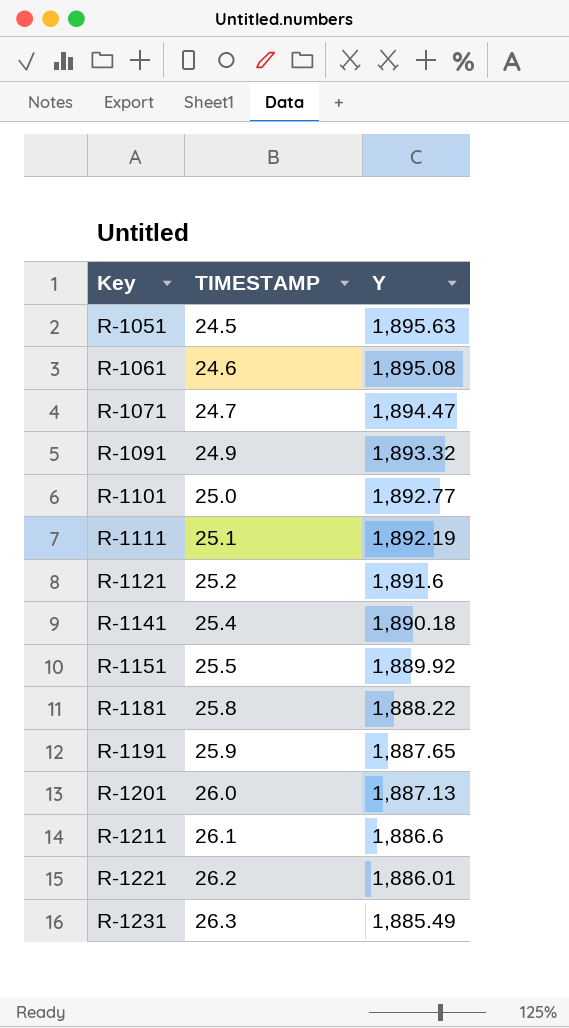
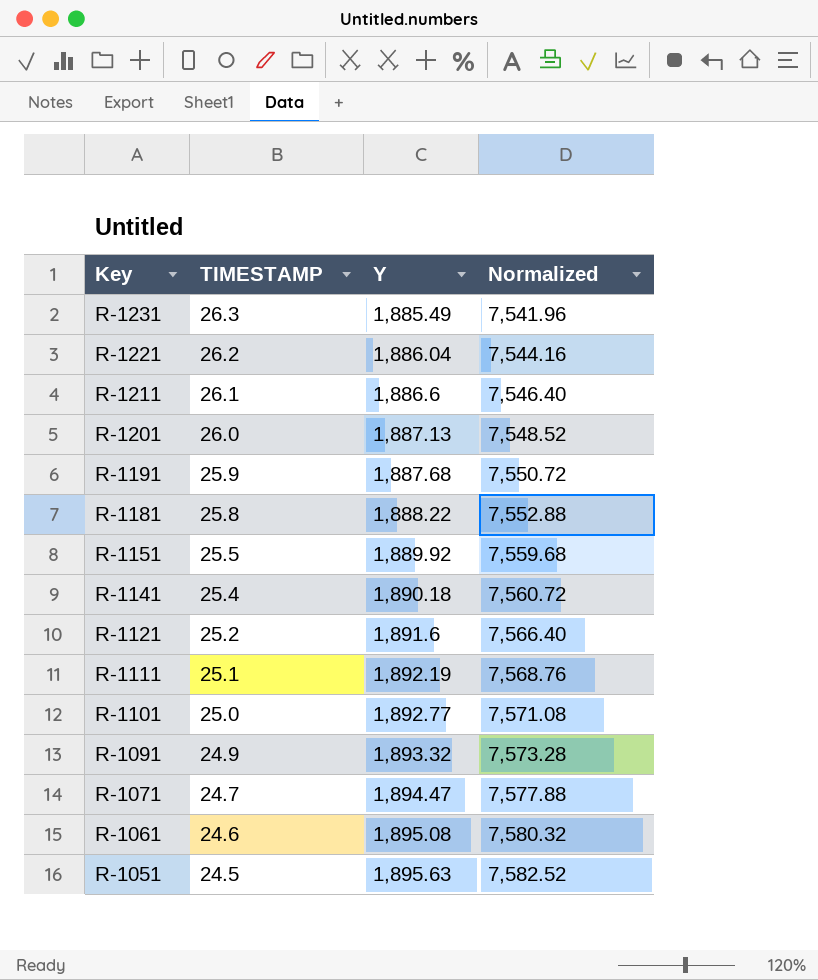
row order: Key ascending -> Key descending
column Normalized | formula: none -> [Y] * 4
R-1221 | Y: 1,886.01 -> 1,886.04
R-1191 | Y: 1,887.65 -> 1,887.68

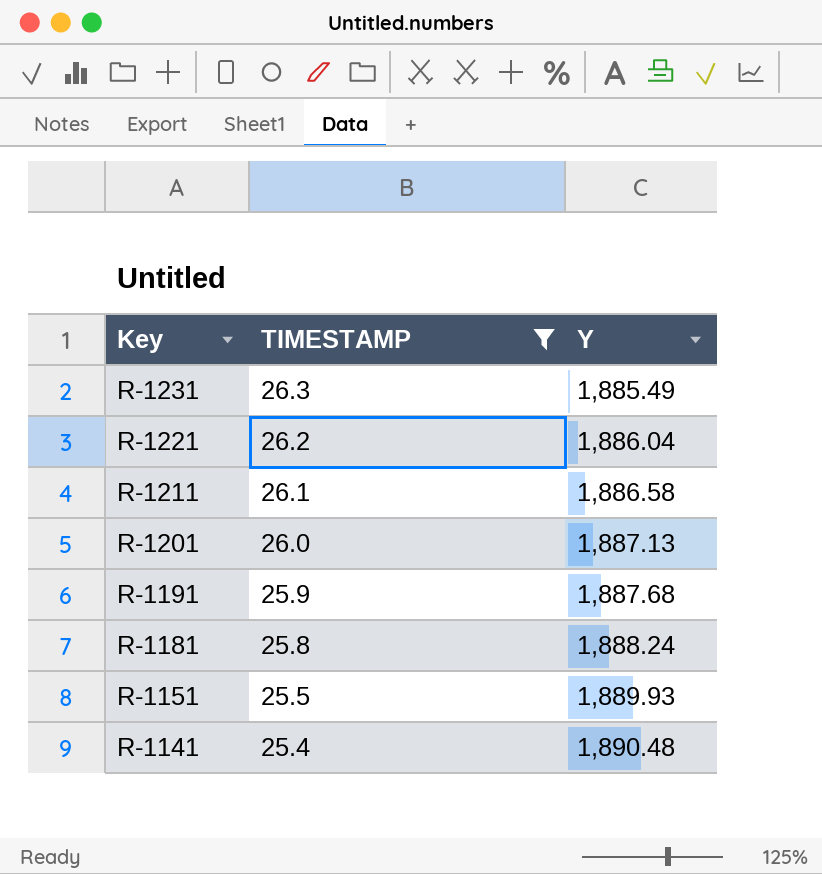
filter: none -> TIMESTAMP >= 25.4
column Normalized | formula: [Y] * 4 -> none
R-1211 | Y: 1,886.6 -> 1,886.58
R-1181 | Y: 1,888.22 -> 1,888.24
R-1151 | Y: 1,889.92 -> 1,889.93
R-1141 | Y: 1,890.18 -> 1,890.48

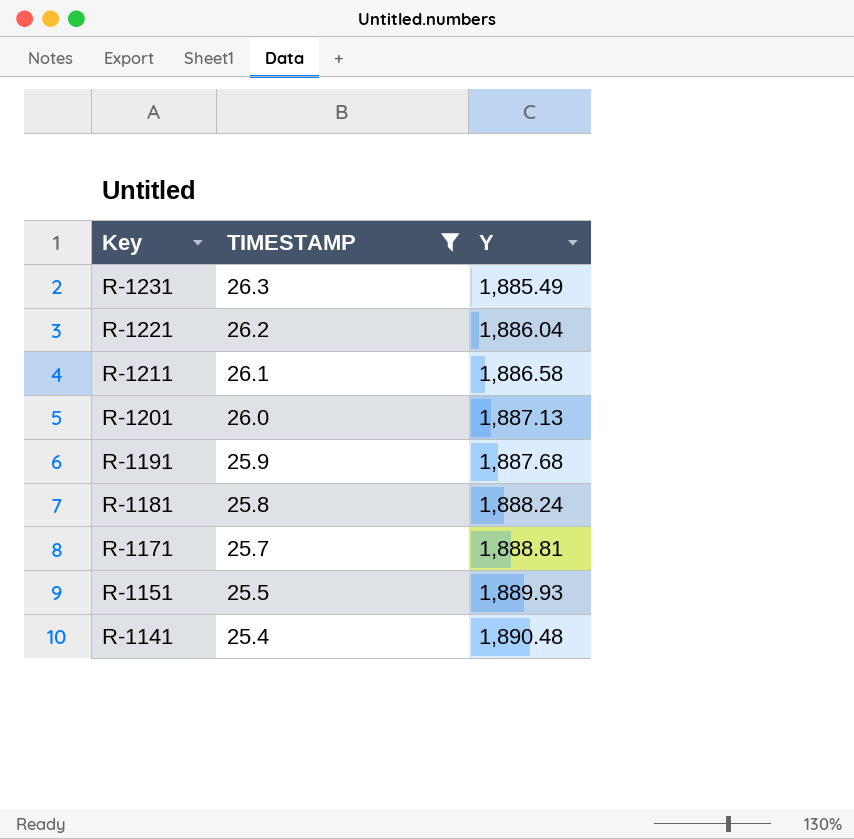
row R-1171: none -> 25.7 | 1,888.81

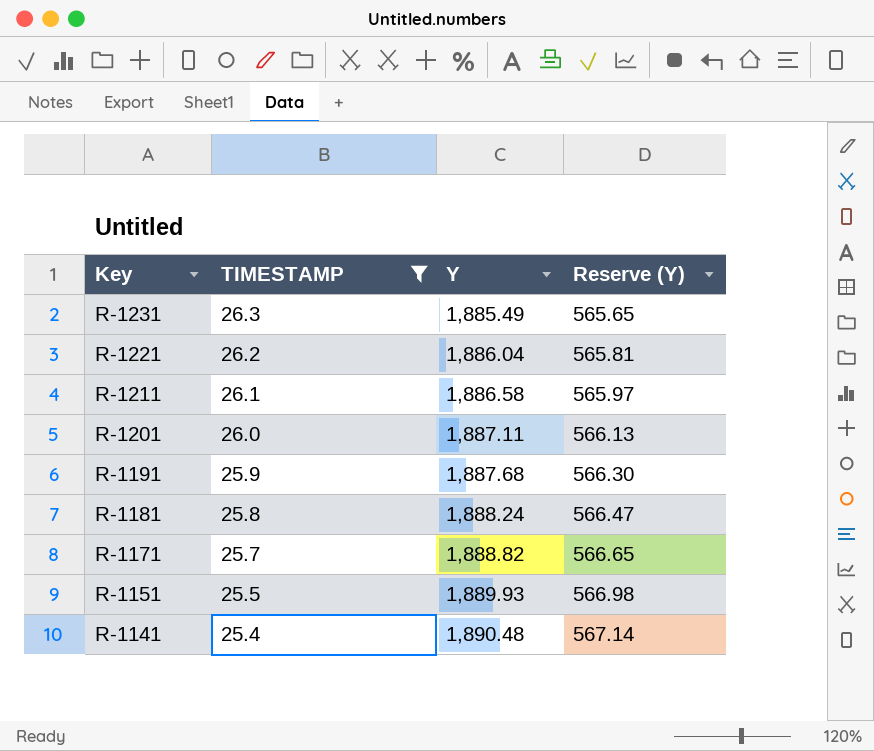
column Reserve (Y) | formula: none -> [Y] * 0.3
R-1201 | Y: 1,887.13 -> 1,887.11
R-1171 | Y: 1,888.81 -> 1,888.82

